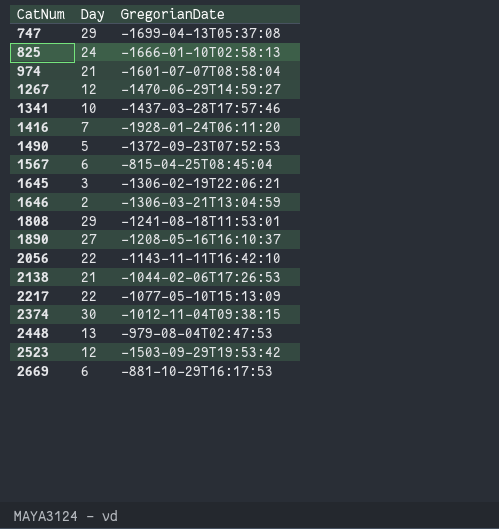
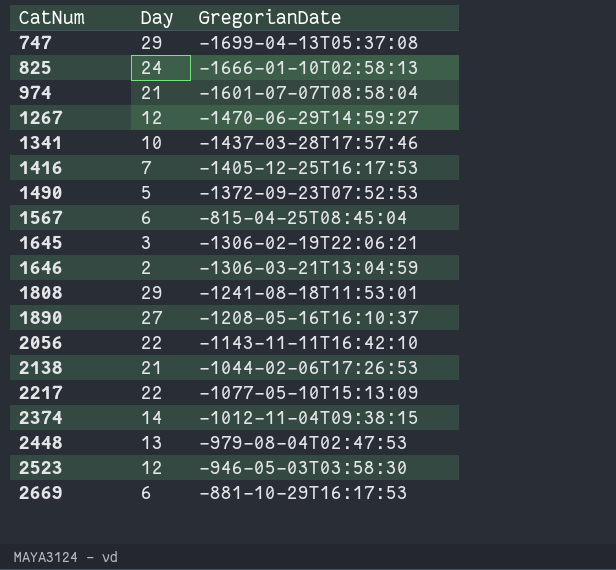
1416 | GregorianDate: -1928-01-24T06:11:20 -> -1405-12-25T16:17:53
2374 | Day: 30 -> 14
2523 | GregorianDate: -1503-09-29T19:53:42 -> -946-05-03T03:58:30

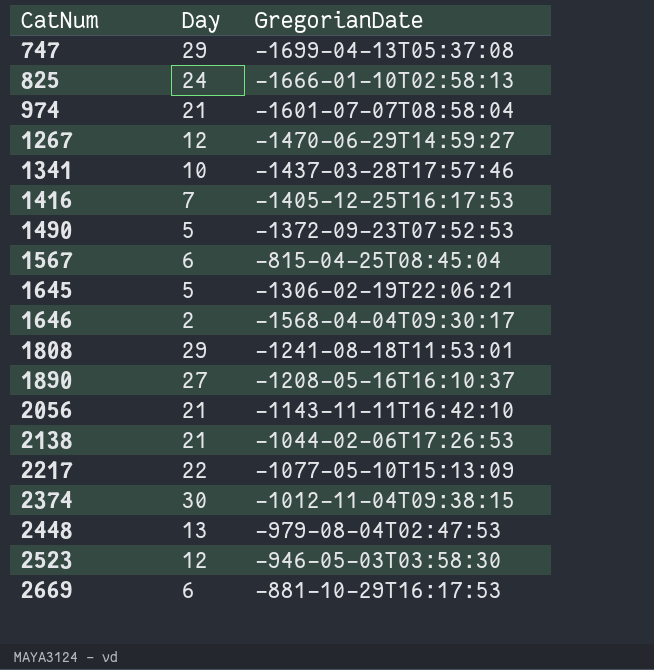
1645 | Day: 3 -> 5
1646 | GregorianDate: -1306-03-21T13:04:59 -> -1568-04-04T09:30:17
2056 | Day: 22 -> 21
2374 | Day: 14 -> 30

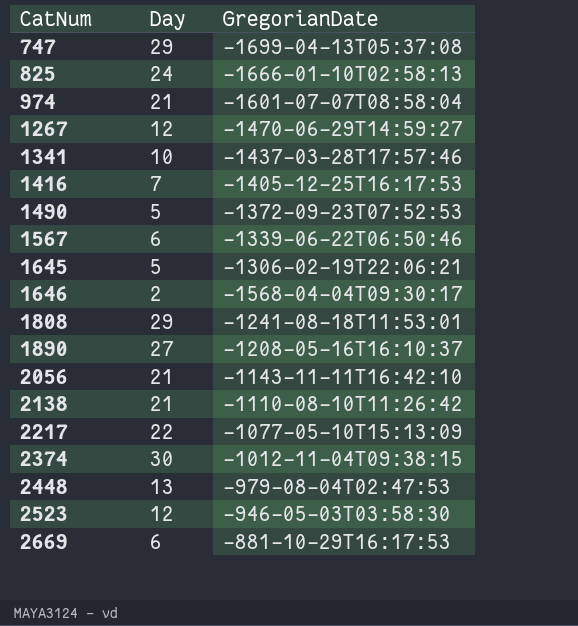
1567 | GregorianDate: -815-04-25T08:45:04 -> -1339-06-22T06:50:46
2138 | GregorianDate: -1044-02-06T17:26:53 -> -1110-08-10T11:26:42

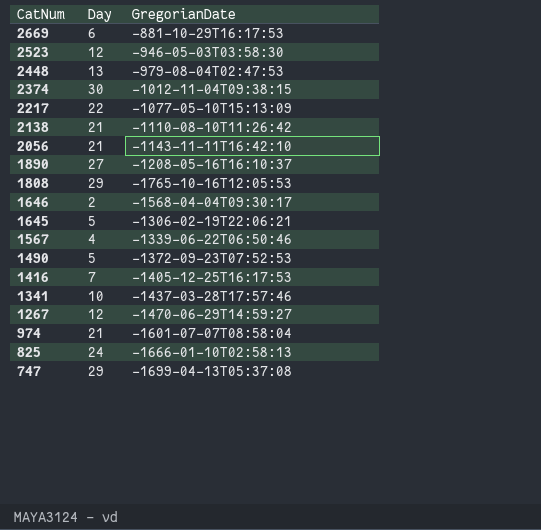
row order: CatNum ascending -> CatNum descending
1808 | GregorianDate: -1241-08-18T11:53:01 -> -1765-10-16T12:05:53
1567 | Day: 6 -> 4

